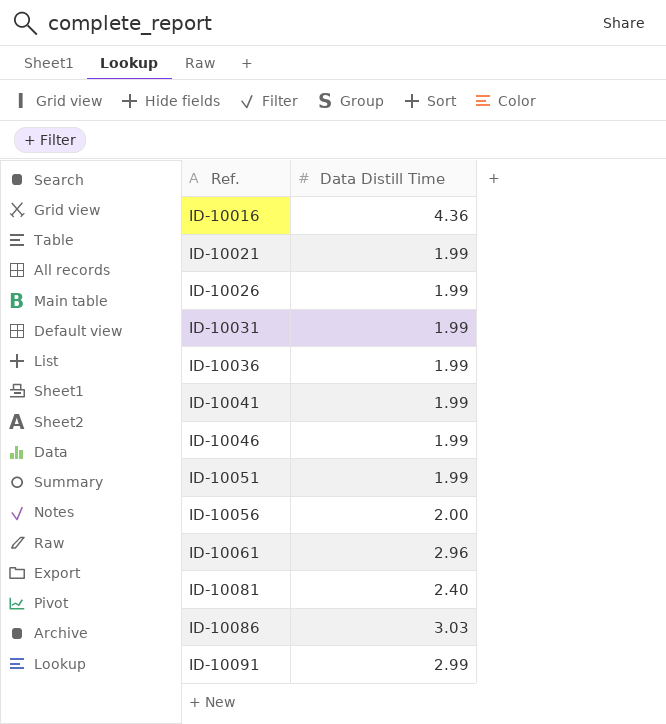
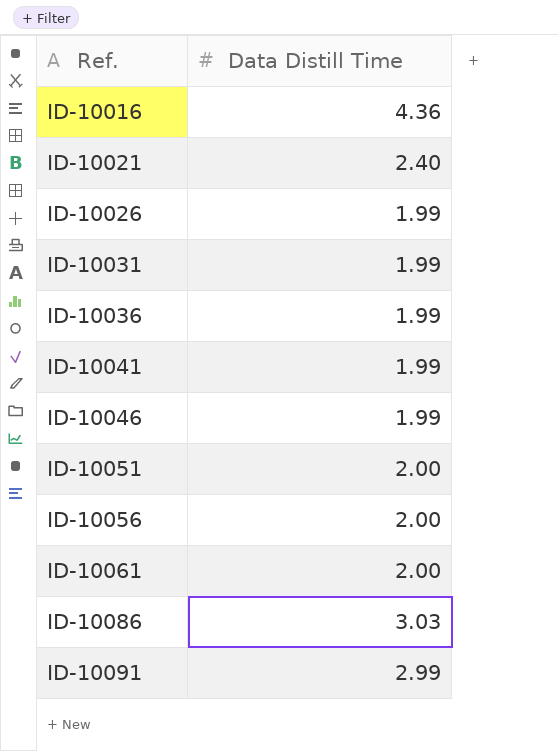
row ID-10081: 2.40 -> none
ID-10021 | Data Distill Time: 1.99 -> 2.40
ID-10051 | Data Distill Time: 1.99 -> 2.00
ID-10061 | Data Distill Time: 2.96 -> 2.00

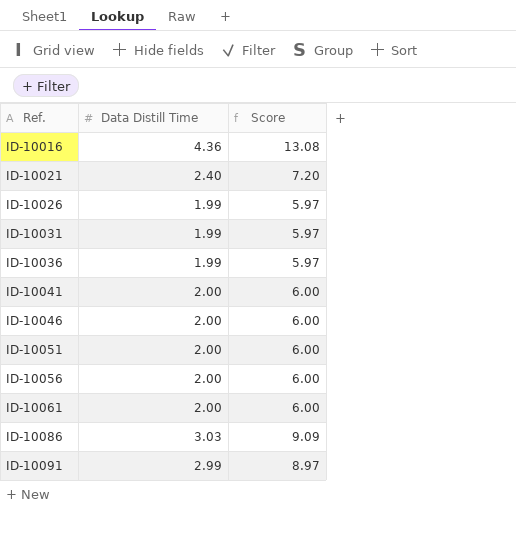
column Score | formula: none -> [Data Distill Time] * 3
ID-10041 | Data Distill Time: 1.99 -> 2.00
ID-10046 | Data Distill Time: 1.99 -> 2.00

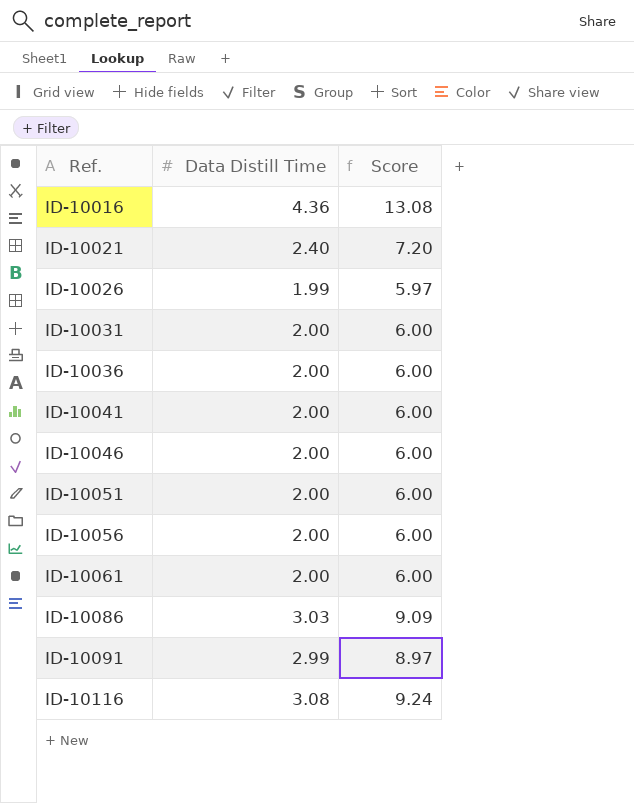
ID-10031 | Data Distill Time: 1.99 -> 2.00
ID-10031 | Score: 5.97 -> 6.00
ID-10036 | Data Distill Time: 1.99 -> 2.00
ID-10036 | Score: 5.97 -> 6.00
row ID-10116: none -> 3.08 | 9.24

